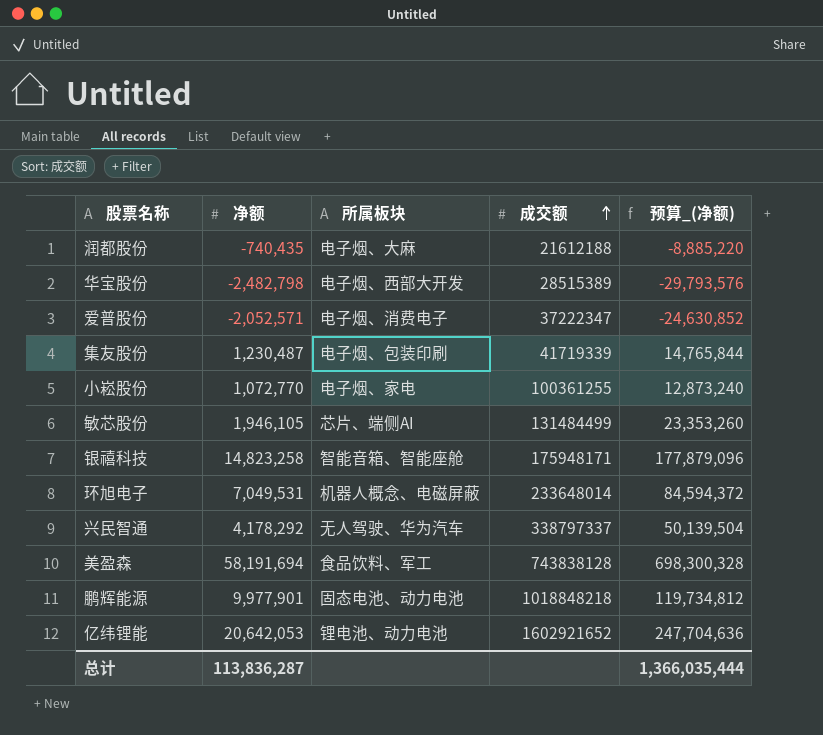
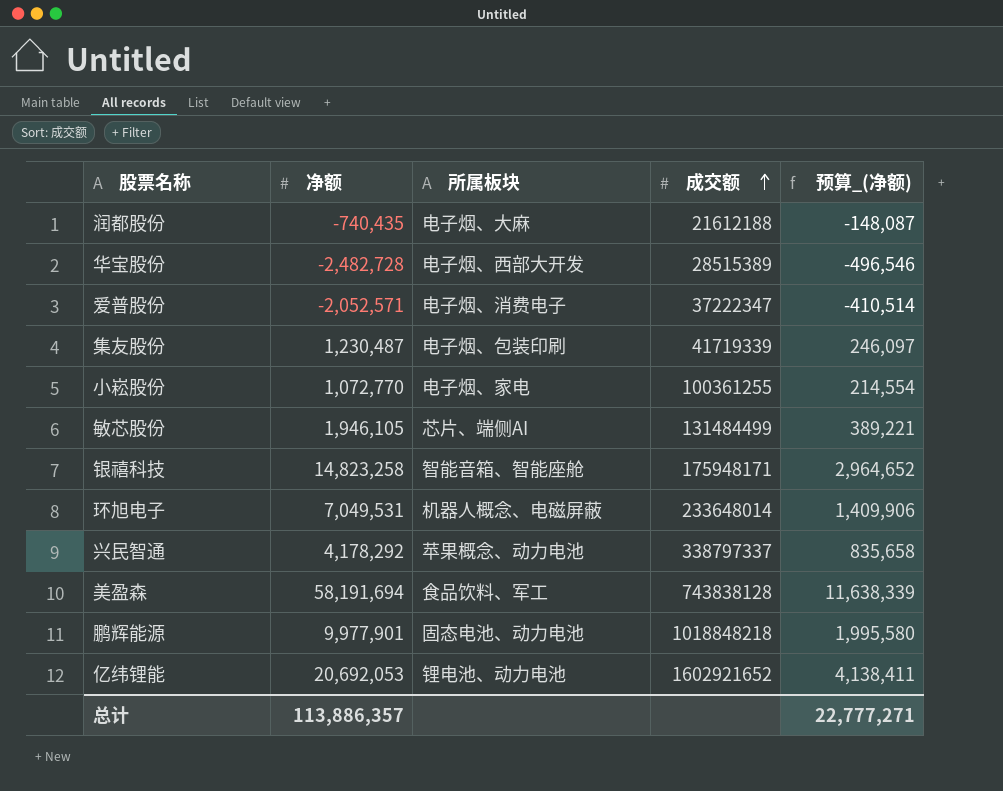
column 预算_(净额) | formula: [净额] * 12 -> [净额] * 0.2
华宝股份 | 净额: -2,482,798 -> -2,482,728
兴民智通 | 所属板块: 无人驾驶、华为汽车 -> 苹果概念、动力电池
亿纬锂能 | 净额: 20,642,053 -> 20,692,053
总计 | 净额: 113,836,287 -> 113,886,357
总计 | 预算_(净额): 1,366,035,444 -> 22,777,271

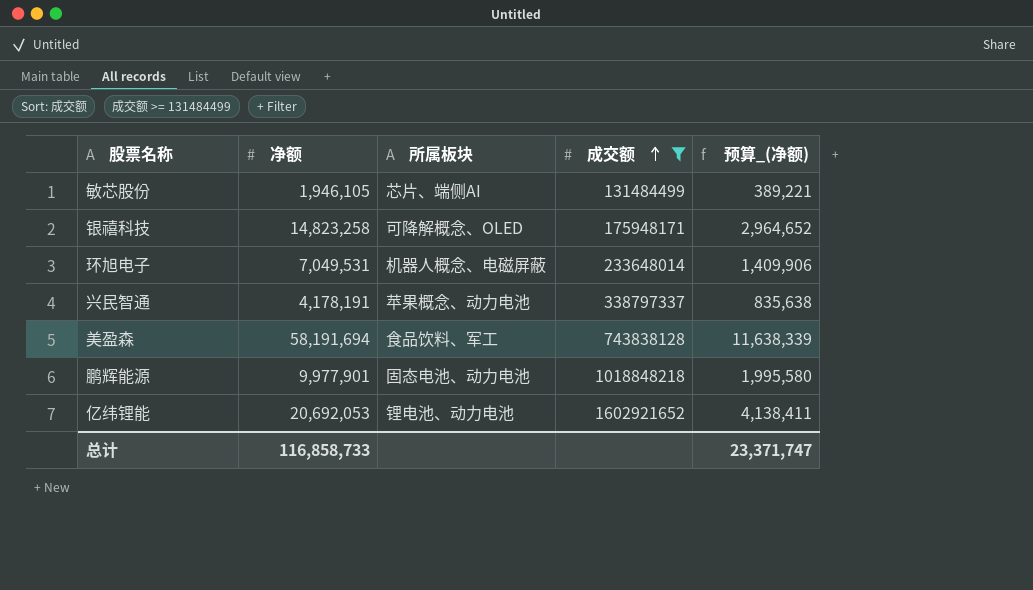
filter: none -> 成交额 >= 131484499
银禧科技 | 所属板块: 智能音箱、智能座舱 -> 可降解概念、OLED
兴民智通 | 净额: 4,178,292 -> 4,178,191
兴民智通 | 预算_(净额): 835,658 -> 835,638
总计 | 净额: 113,886,357 -> 116,858,733
总计 | 预算_(净额): 22,777,271 -> 23,371,747

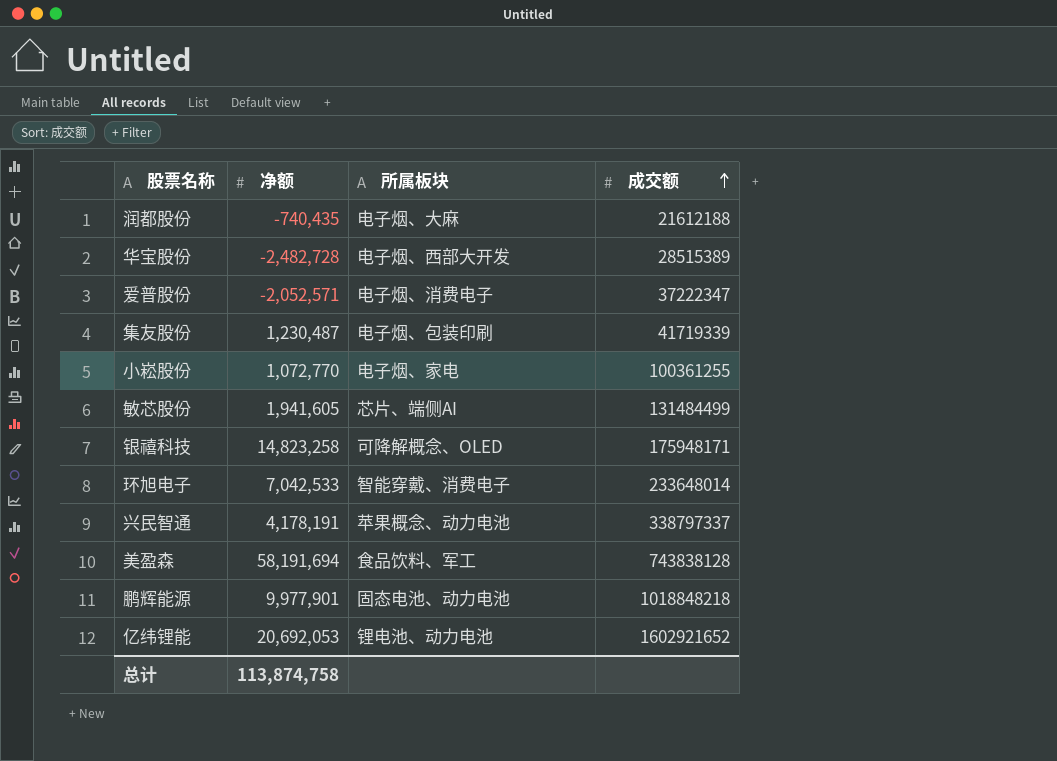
filter: 成交额 >= 131484499 -> none
column 预算_(净额) | formula: [净额] * 0.2 -> none
敏芯股份 | 净额: 1,946,105 -> 1,941,605
环旭电子 | 净额: 7,049,531 -> 7,042,533
环旭电子 | 所属板块: 机器人概念、电磁屏蔽 -> 智能穿戴、消费电子
总计 | 净额: 116,858,733 -> 113,874,758

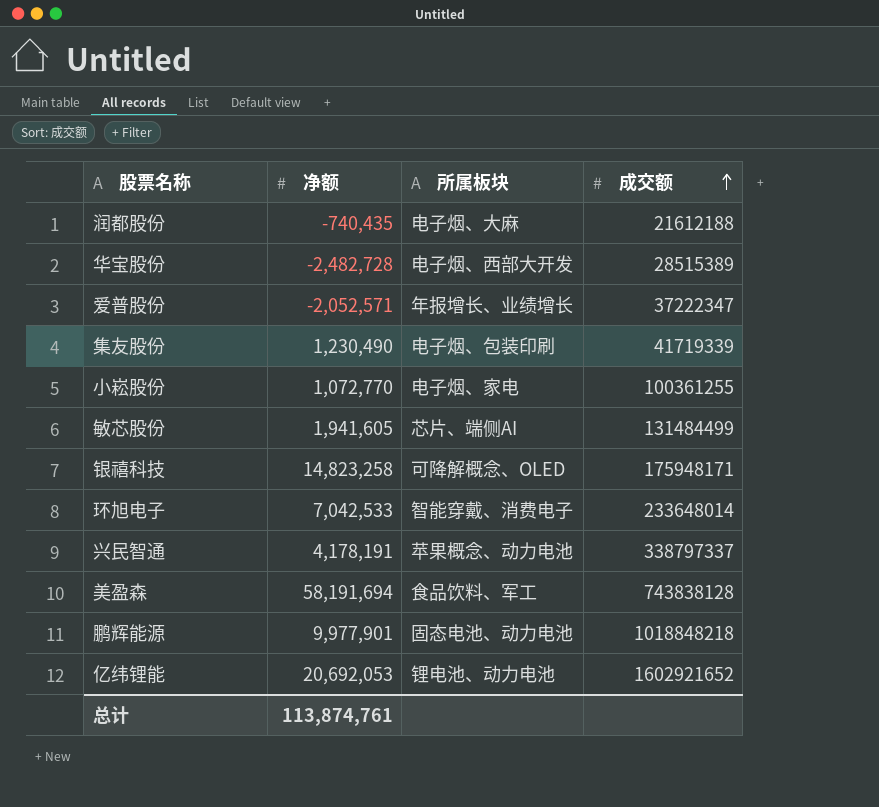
爱普股份 | 所属板块: 电子烟、消费电子 -> 年报增长、业绩增长
集友股份 | 净额: 1,230,487 -> 1,230,490
总计 | 净额: 113,874,758 -> 113,874,761

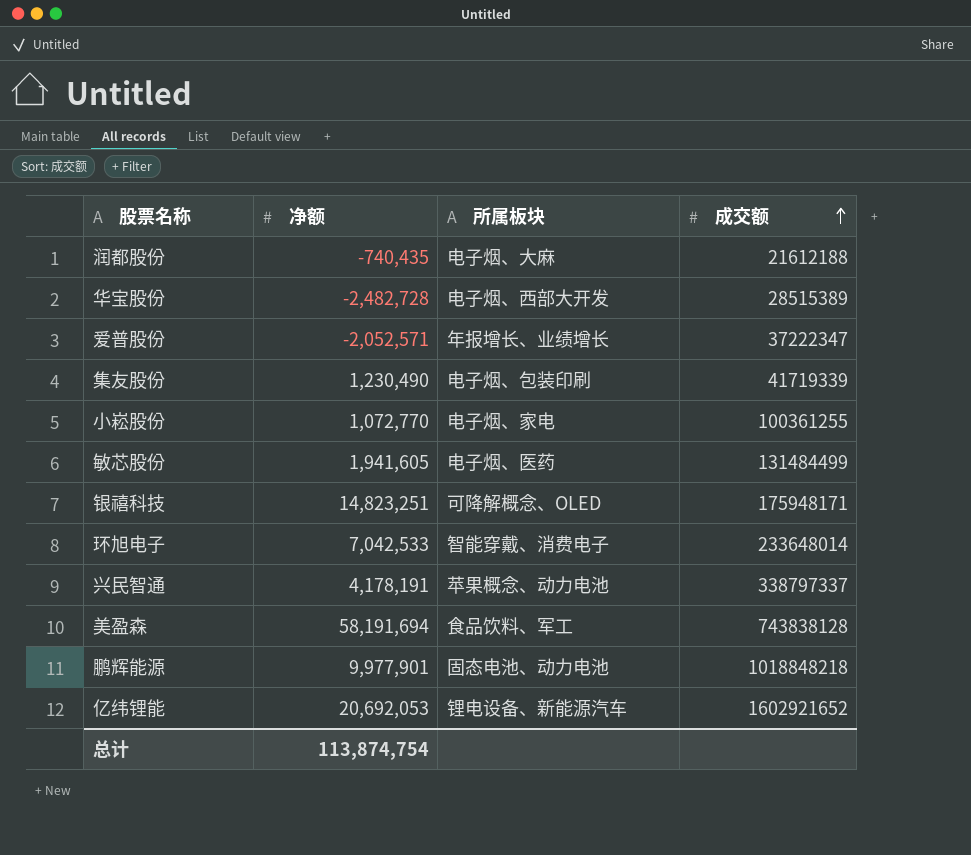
敏芯股份 | 所属板块: 芯片、端侧AI -> 电子烟、医药
银禧科技 | 净额: 14,823,258 -> 14,823,251
亿纬锂能 | 所属板块: 锂电池、动力电池 -> 锂电设备、新能源汽车
总计 | 净额: 113,874,761 -> 113,874,754

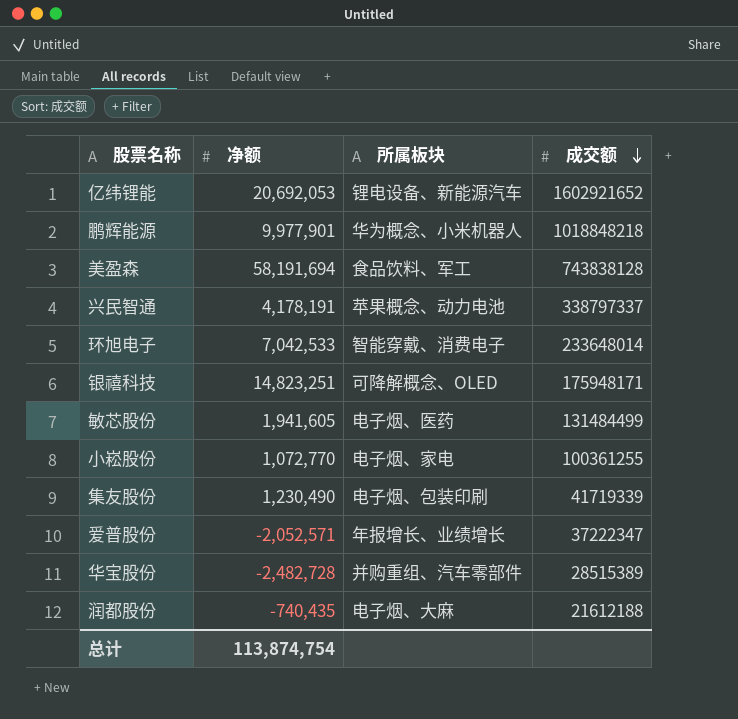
row order: 成交额 ascending -> 成交额 descending
鹏辉能源 | 所属板块: 固态电池、动力电池 -> 华为概念、小米机器人
华宝股份 | 所属板块: 电子烟、西部大开发 -> 并购重组、汽车零部件

